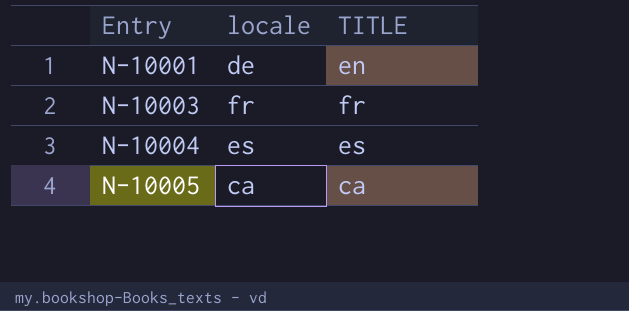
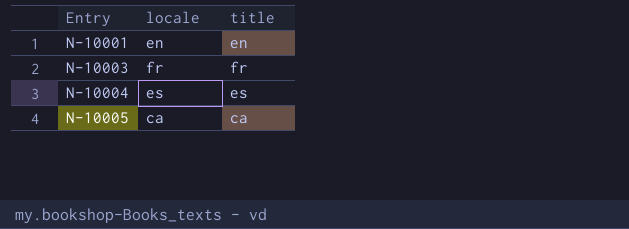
column name: TITLE -> title
N-10001 | locale: de -> en

